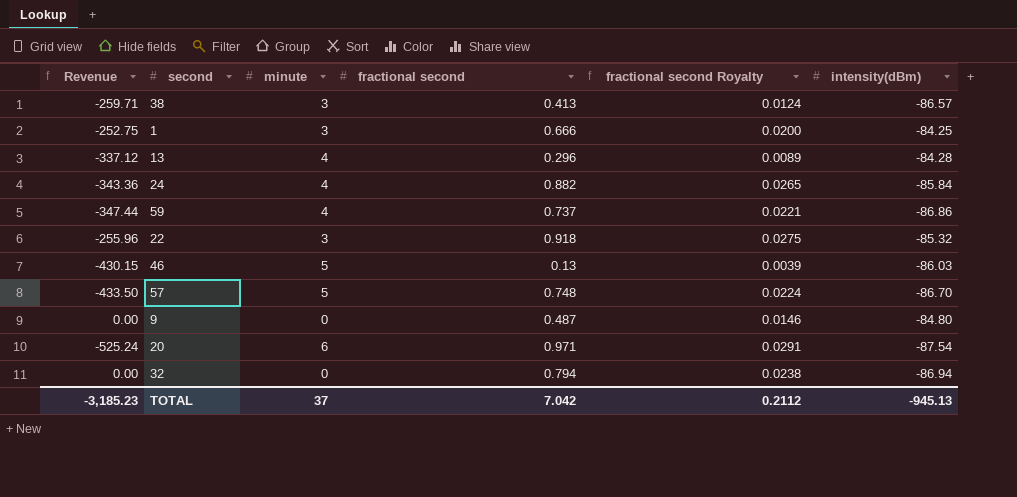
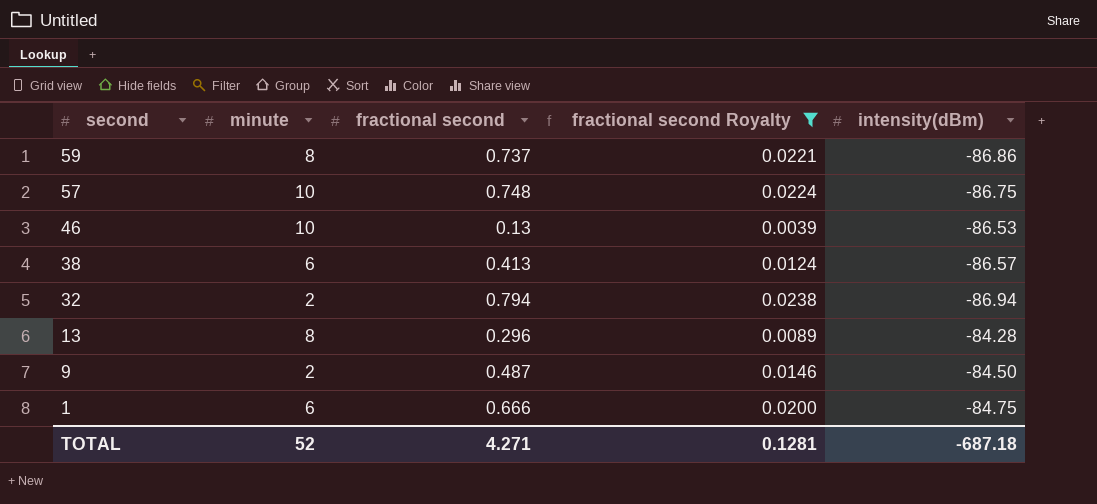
filter: none -> fractional second Royalty <= 0.0238
row order: none -> second descending
column Revenue | formula: [minute] * [intensity(dBm)] -> none
59 | minute: 4 -> 8
57 | minute: 5 -> 10
57 | intensity(dBm): -86.70 -> -86.75
46 | minute: 5 -> 10
46 | intensity(dBm): -86.03 -> -86.53
38 | minute: 3 -> 6
32 | minute: 0 -> 2
13 | minute: 4 -> 8
9 | minute: 0 -> 2
9 | intensity(dBm): -84.80 -> -84.50
1 | minute: 3 -> 6
1 | intensity(dBm): -84.25 -> -84.75
TOTAL | minute: 37 -> 52
TOTAL | fractional second: 7.042 -> 4.271
TOTAL | fractional second Royalty: 0.2112 -> 0.1281
TOTAL | intensity(dBm): -945.13 -> -687.18

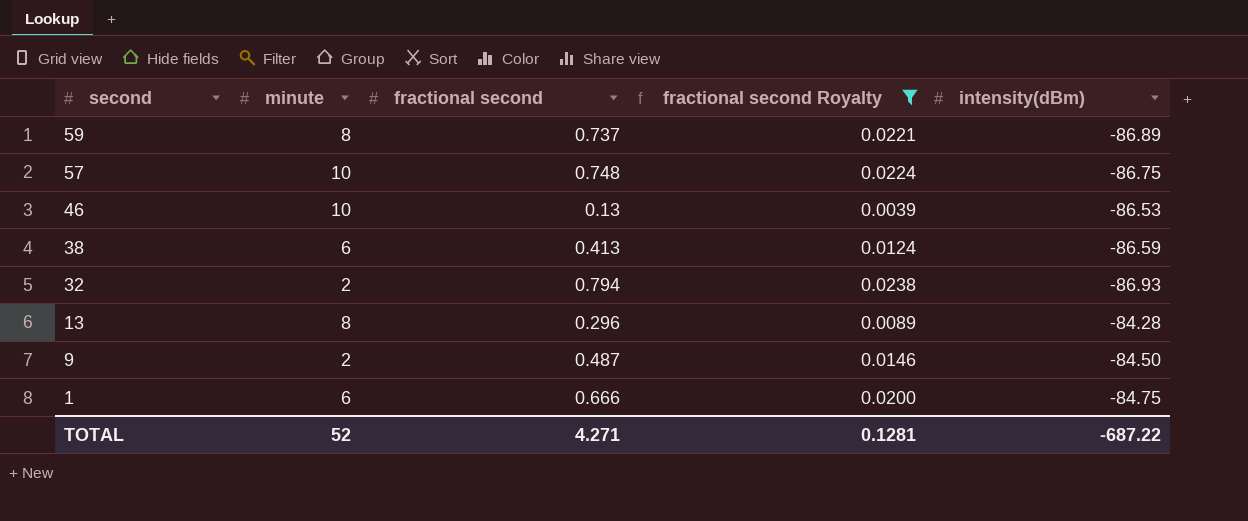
59 | intensity(dBm): -86.86 -> -86.89
38 | intensity(dBm): -86.57 -> -86.59
32 | intensity(dBm): -86.94 -> -86.93
TOTAL | intensity(dBm): -687.18 -> -687.22

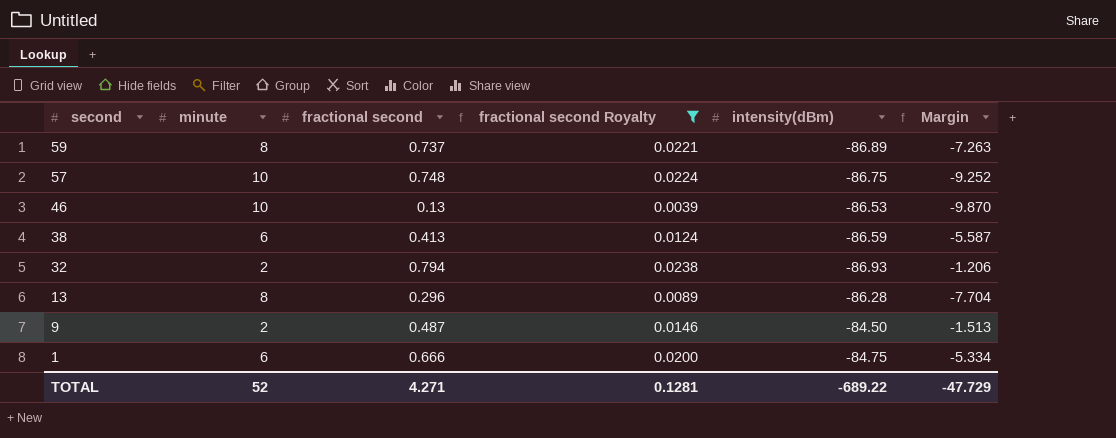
column Margin | formula: none -> [fractional second] - [minute]
13 | intensity(dBm): -84.28 -> -86.28
TOTAL | intensity(dBm): -687.22 -> -689.22

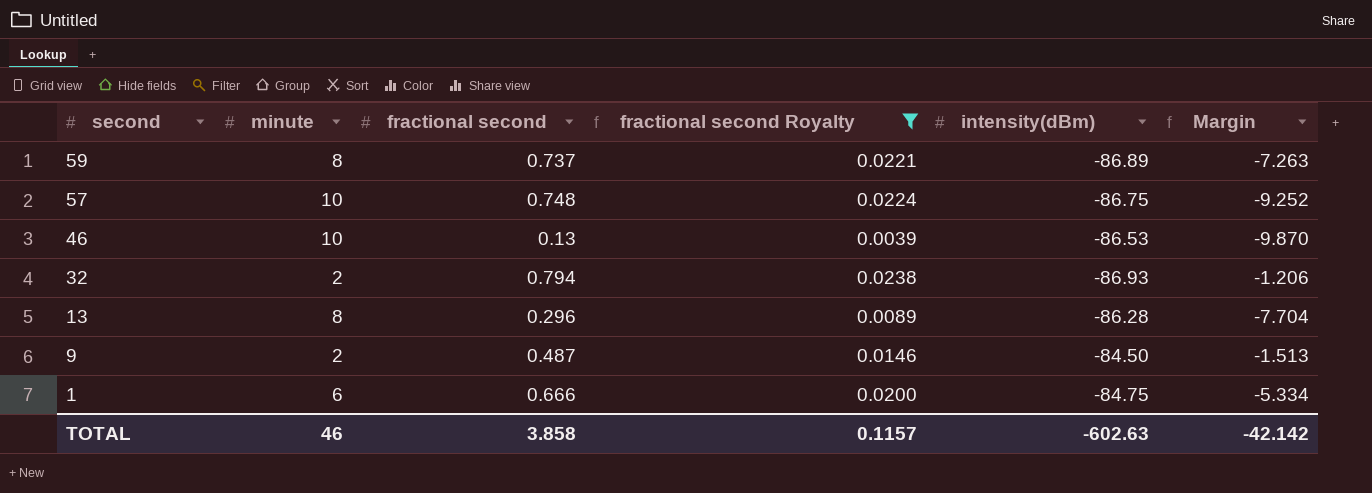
row 38: 6 | 0.413 | 0.0124 | -86.59 | -5.587 -> none
TOTAL | minute: 52 -> 46
TOTAL | fractional second: 4.271 -> 3.858
TOTAL | fractional second Royalty: 0.1281 -> 0.1157
TOTAL | intensity(dBm): -689.22 -> -602.63
TOTAL | Margin: -47.729 -> -42.142

